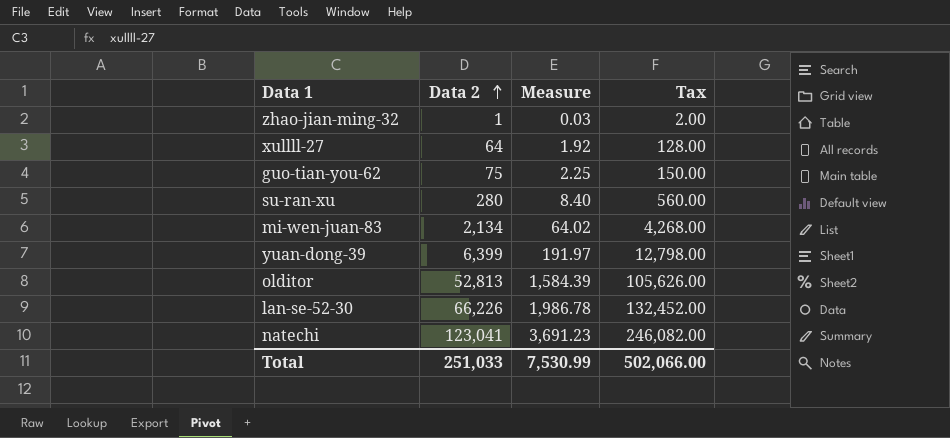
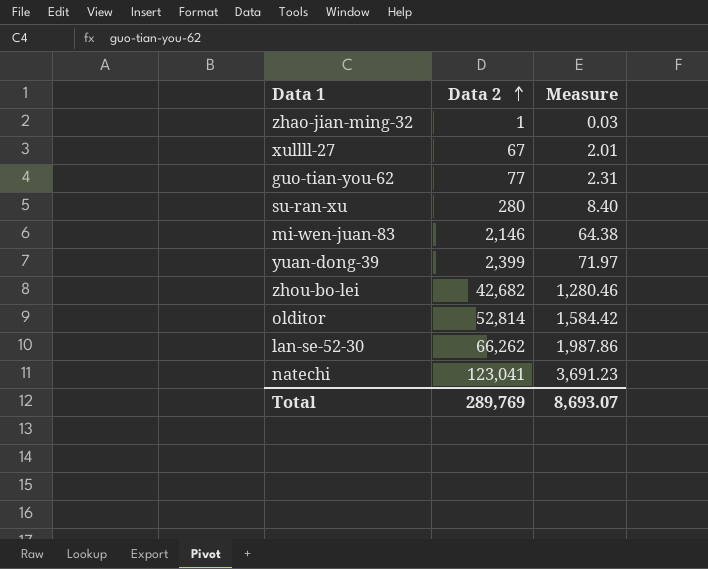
column Tax | formula: [Data 2] * 2 -> none
xullll-27 | Data 2: 64 -> 67
xullll-27 | Measure: 1.92 -> 2.01
guo-tian-you-62 | Data 2: 75 -> 77
guo-tian-you-62 | Measure: 2.25 -> 2.31
mi-wen-juan-83 | Data 2: 2,134 -> 2,146
mi-wen-juan-83 | Measure: 64.02 -> 64.38
yuan-dong-39 | Data 2: 6,399 -> 2,399
yuan-dong-39 | Measure: 191.97 -> 71.97
row zhou-bo-lei: none -> 42,682 | 1,280.46
olditor | Data 2: 52,813 -> 52,814
olditor | Measure: 1,584.39 -> 1,584.42
lan-se-52-30 | Data 2: 66,226 -> 66,262
lan-se-52-30 | Measure: 1,986.78 -> 1,987.86
Total | Data 2: 251,033 -> 289,769
Total | Measure: 7,530.99 -> 8,693.07

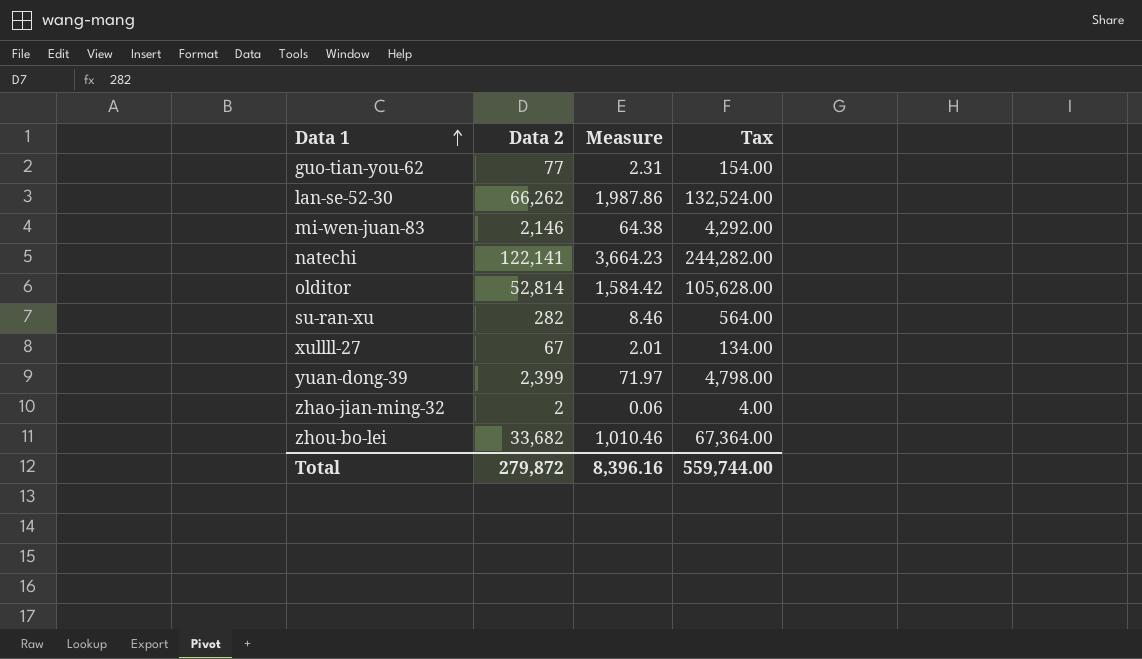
row order: Data 2 ascending -> Data 1 ascending
column Tax | formula: none -> [Data 2] * 2
natechi | Data 2: 123,041 -> 122,141
natechi | Measure: 3,691.23 -> 3,664.23
su-ran-xu | Data 2: 280 -> 282
su-ran-xu | Measure: 8.40 -> 8.46
zhao-jian-ming-32 | Data 2: 1 -> 2
zhao-jian-ming-32 | Measure: 0.03 -> 0.06
zhou-bo-lei | Data 2: 42,682 -> 33,682
zhou-bo-lei | Measure: 1,280.46 -> 1,010.46
Total | Data 2: 289,769 -> 279,872
Total | Measure: 8,693.07 -> 8,396.16

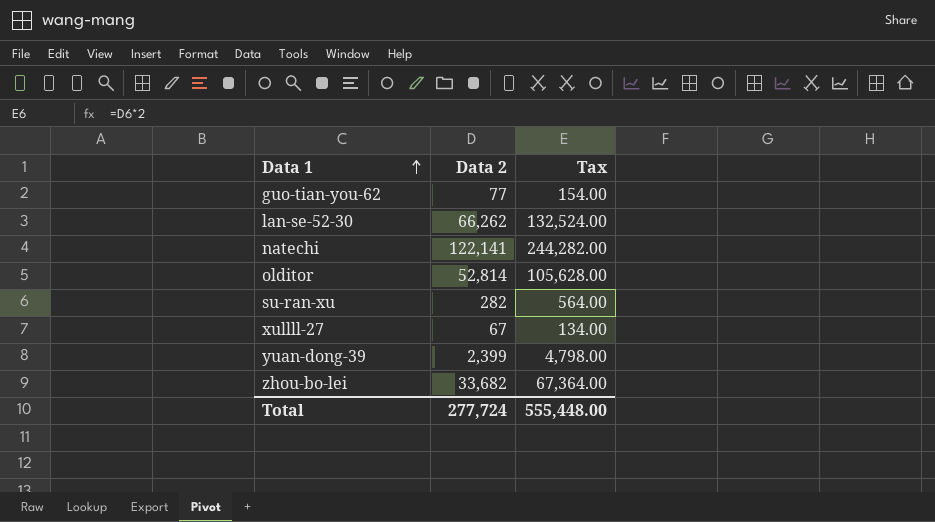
column Measure | formula: [Data 2] * 0.03 -> none
row mi-wen-juan-83: 2,146 | 64.38 | 4,292.00 -> none
row zhao-jian-ming-32: 2 | 0.06 | 4.00 -> none
Total | Data 2: 279,872 -> 277,724
Total | Tax: 559,744.00 -> 555,448.00

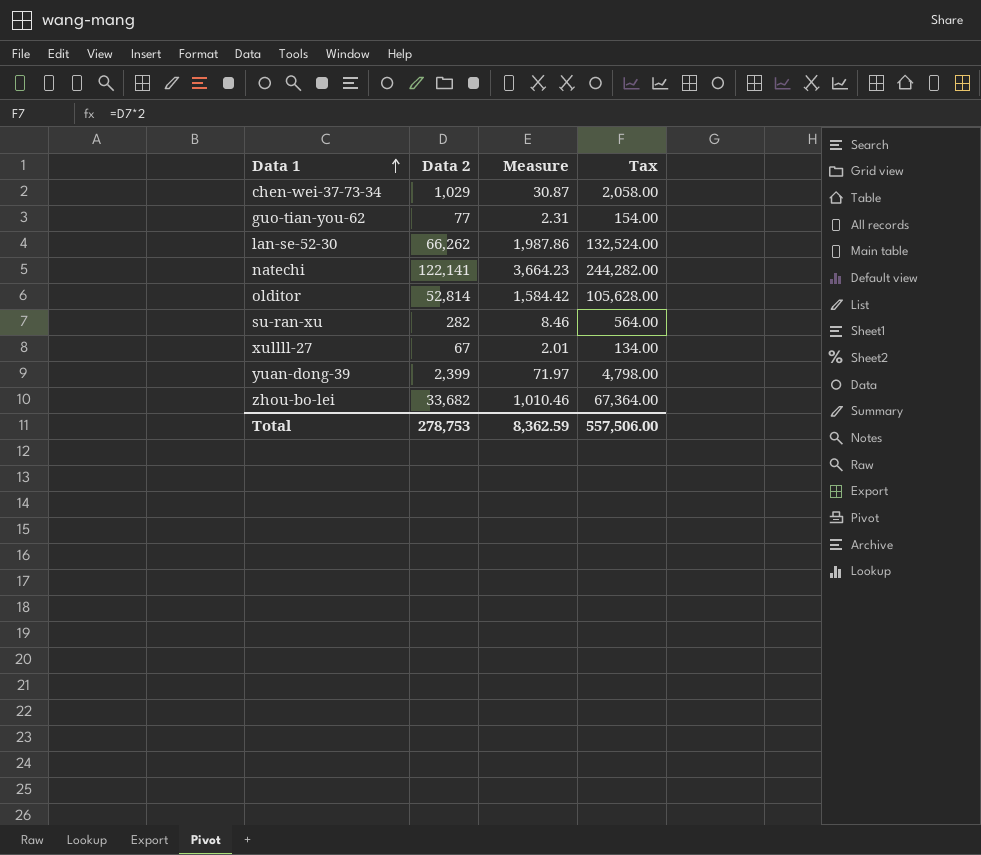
column Measure | formula: none -> [Data 2] * 0.03
row chen-wei-37-73-34: none -> 1,029 | 30.87 | 2,058.00
Total | Data 2: 277,724 -> 278,753
Total | Tax: 555,448.00 -> 557,506.00

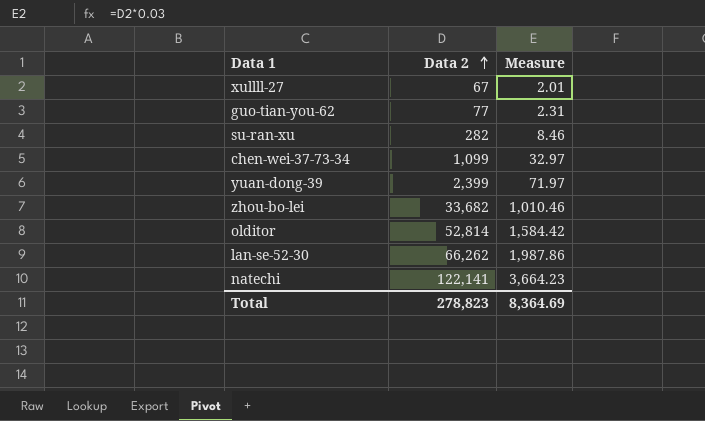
row order: Data 1 ascending -> Data 2 ascending
column Tax | formula: [Data 2] * 2 -> none
chen-wei-37-73-34 | Data 2: 1,029 -> 1,099
chen-wei-37-73-34 | Measure: 30.87 -> 32.97
Total | Data 2: 278,753 -> 278,823
Total | Measure: 8,362.59 -> 8,364.69

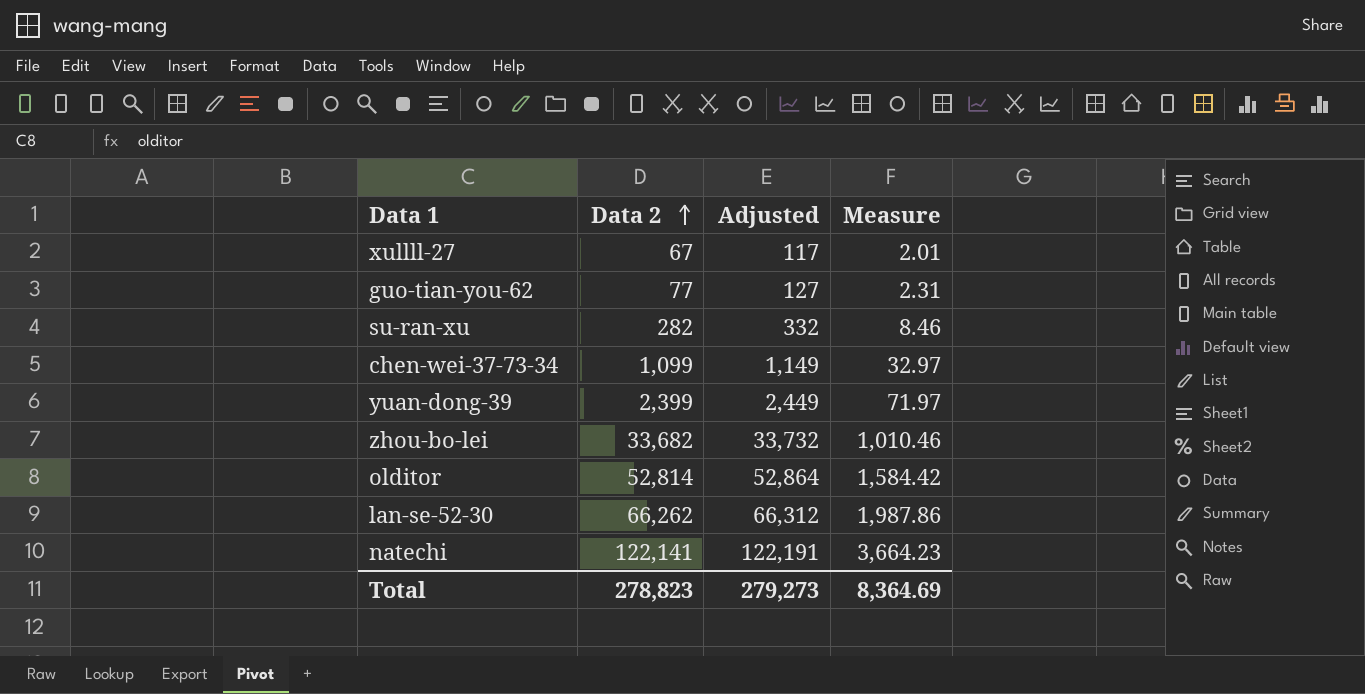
column Adjusted | formula: none -> [Data 2] + 50

